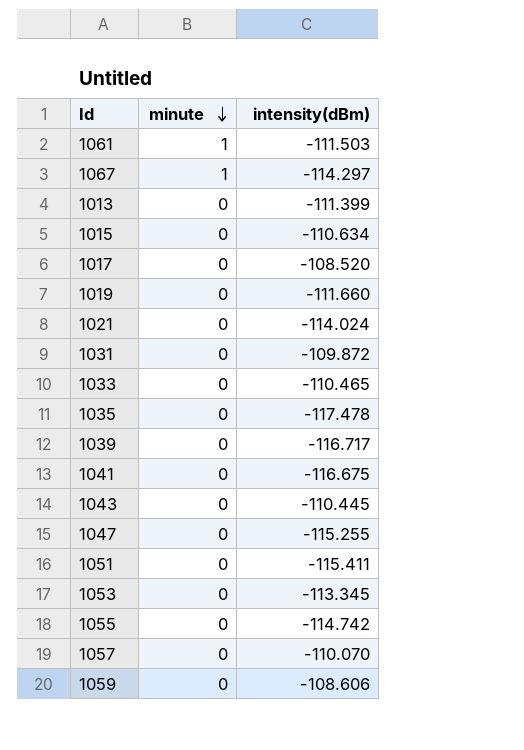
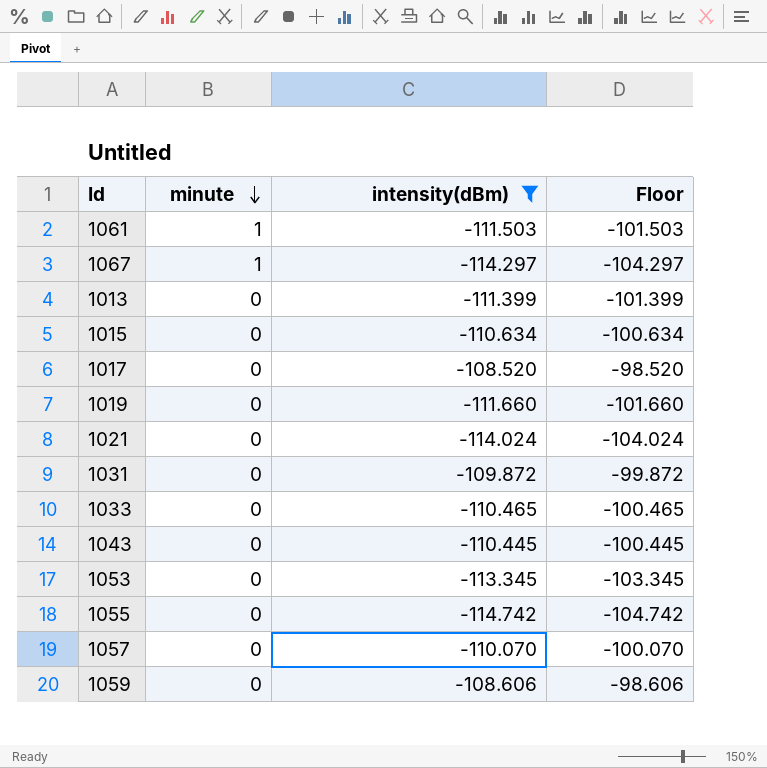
filter: none -> intensity(dBm) >= -114.742
column Floor | formula: none -> [intensity(dBm)] + 10

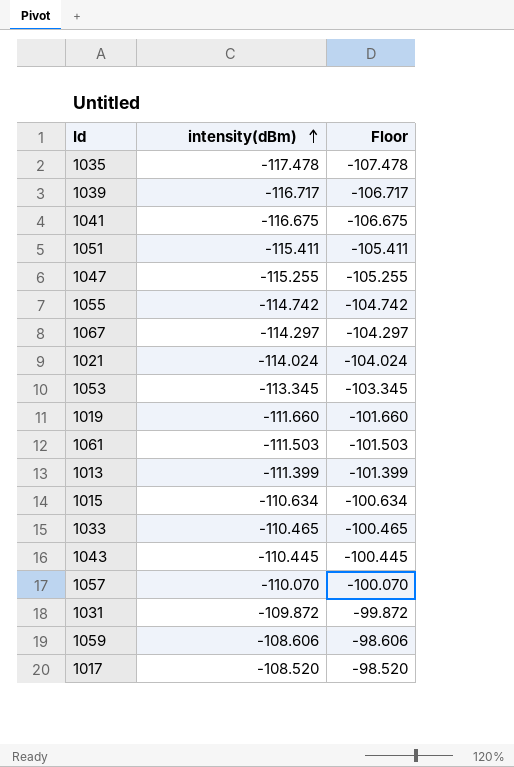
filter: intensity(dBm) >= -114.742 -> none
row order: minute descending -> intensity(dBm) ascending
column minute | position: 2 -> none

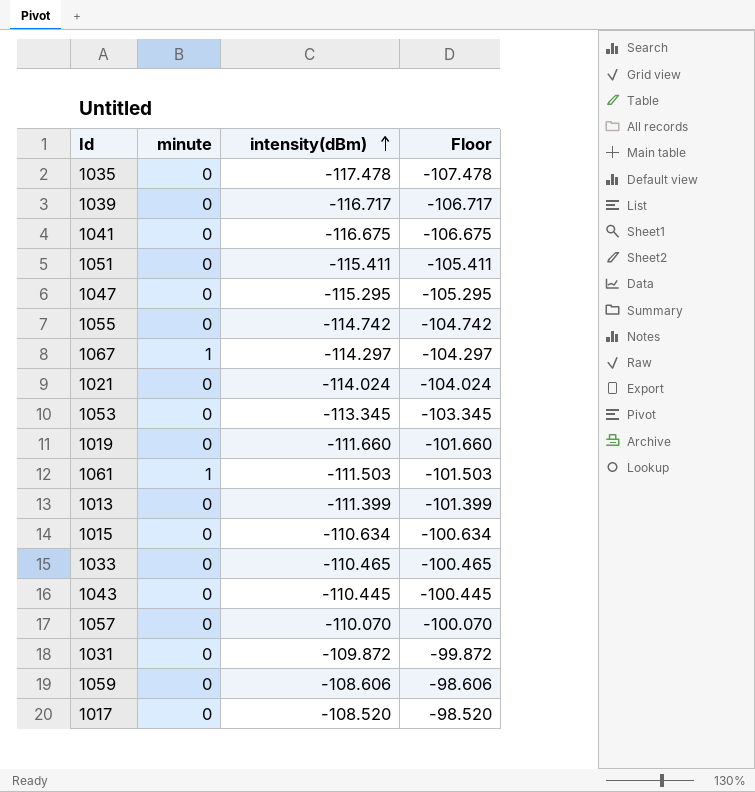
column minute | position: none -> 2
1047 | intensity(dBm): -115.255 -> -115.295
1047 | Floor: -105.255 -> -105.295

